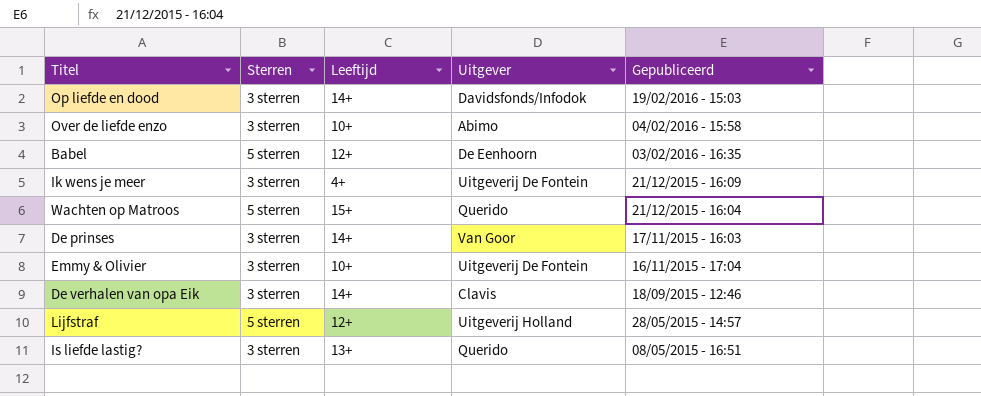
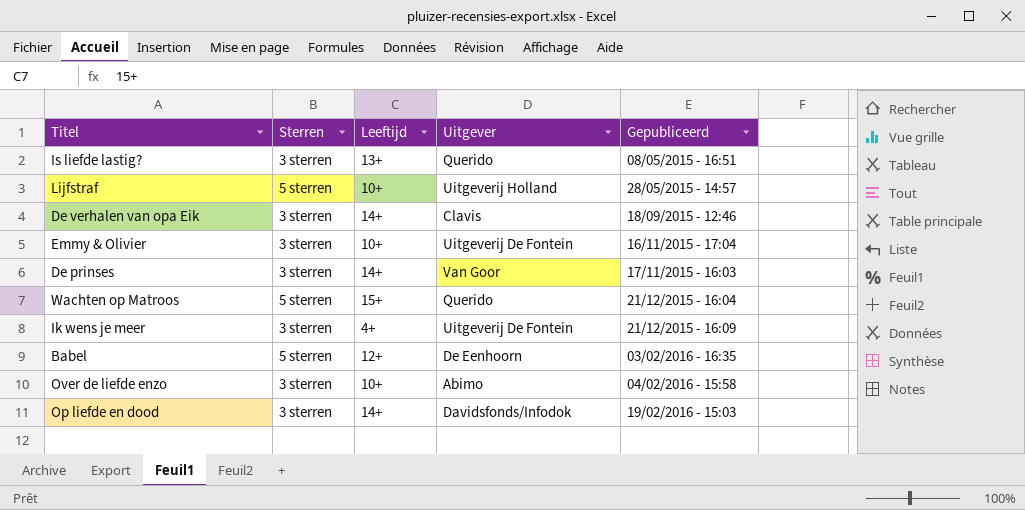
row order: Gepubliceerd descending -> Gepubliceerd ascending
Lijfstraf | Leeftijd: 12+ -> 10+

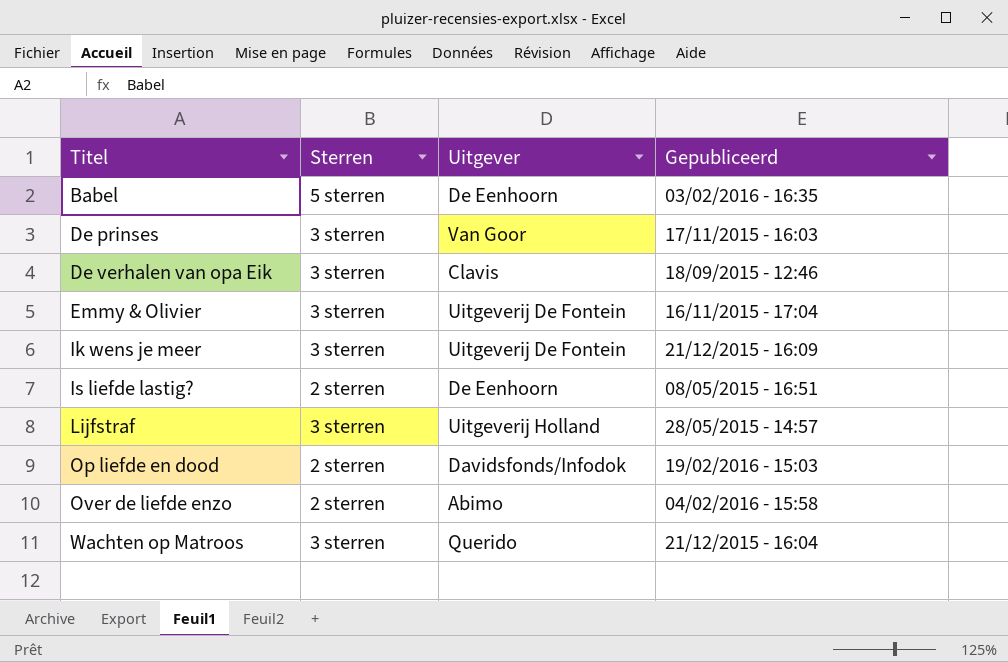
row order: Gepubliceerd ascending -> Titel ascending
column Leeftijd | position: 3 -> none
Is liefde lastig? | Sterren: 3 sterren -> 2 sterren
Is liefde lastig? | Uitgever: Querido -> De Eenhoorn
Lijfstraf | Sterren: 5 sterren -> 3 sterren
Op liefde en dood | Sterren: 3 sterren -> 2 sterren
Over de liefde enzo | Sterren: 3 sterren -> 2 sterren
Wachten op Matroos | Sterren: 5 sterren -> 3 sterren

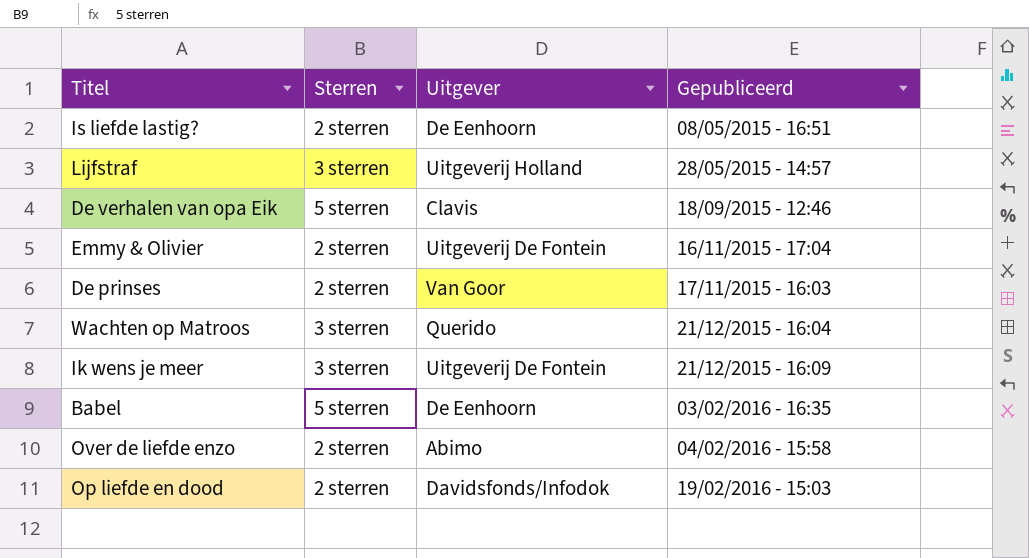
row order: Titel ascending -> Gepubliceerd ascending
De verhalen van opa Eik | Sterren: 3 sterren -> 5 sterren
Emmy & Olivier | Sterren: 3 sterren -> 2 sterren
De prinses | Sterren: 3 sterren -> 2 sterren

